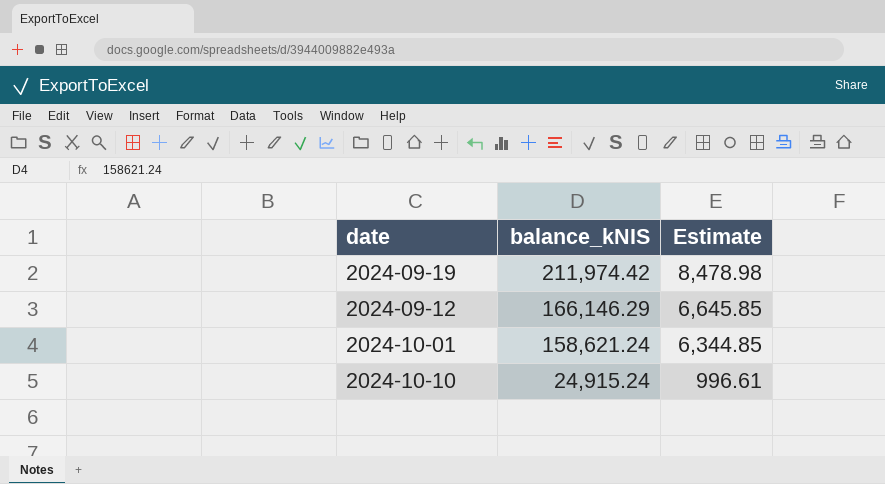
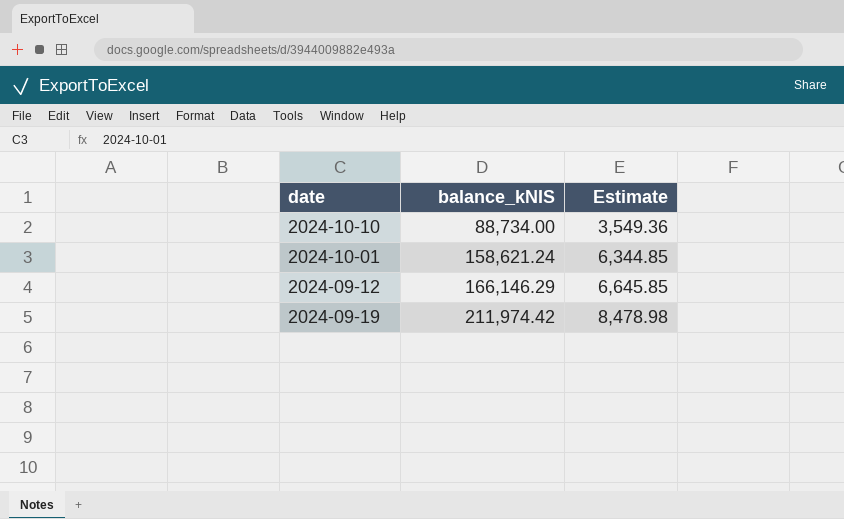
row order: balance_kNIS descending -> balance_kNIS ascending
2024-10-10 | balance_kNIS: 24,915.24 -> 88,734.00
2024-10-10 | Estimate: 996.61 -> 3,549.36

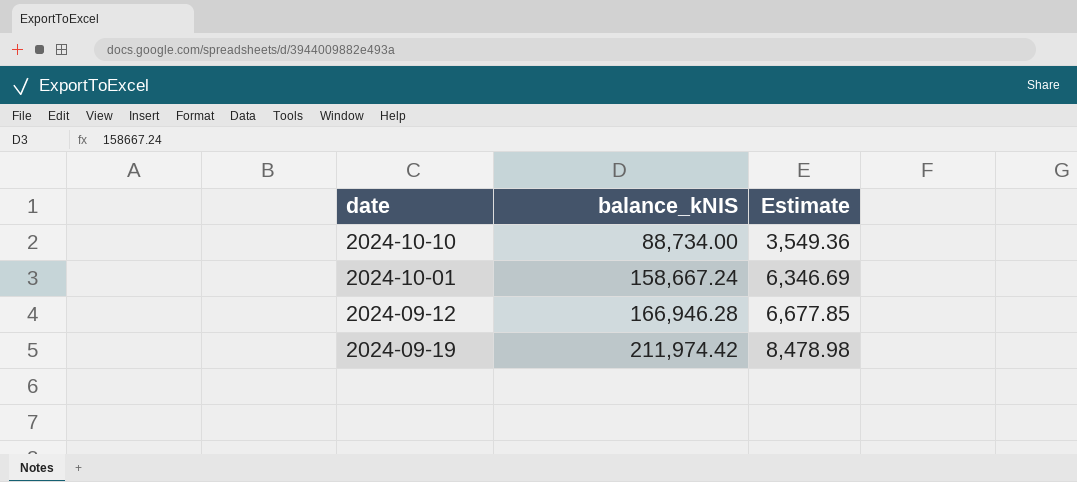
2024-10-01 | balance_kNIS: 158,621.24 -> 158,667.24
2024-10-01 | Estimate: 6,344.85 -> 6,346.69
2024-09-12 | balance_kNIS: 166,146.29 -> 166,946.28
2024-09-12 | Estimate: 6,645.85 -> 6,677.85

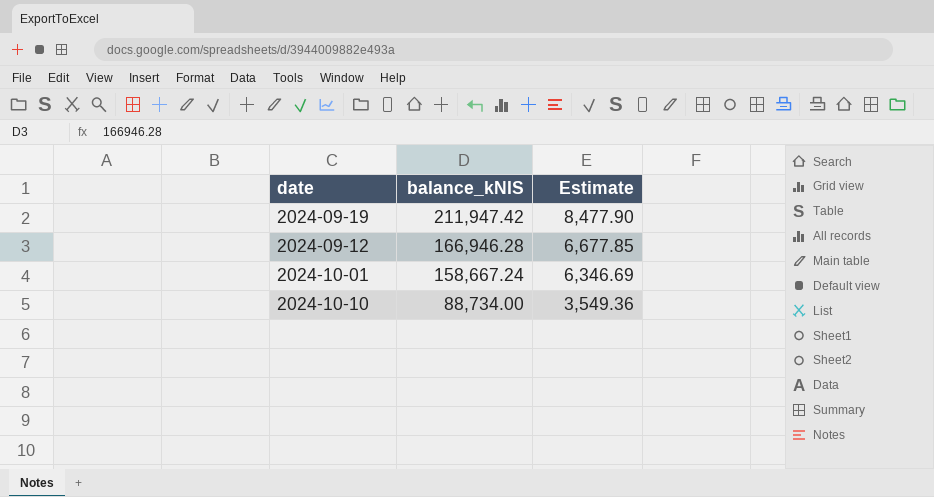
row order: balance_kNIS ascending -> balance_kNIS descending
2024-09-19 | balance_kNIS: 211,974.42 -> 211,947.42
2024-09-19 | Estimate: 8,478.98 -> 8,477.90

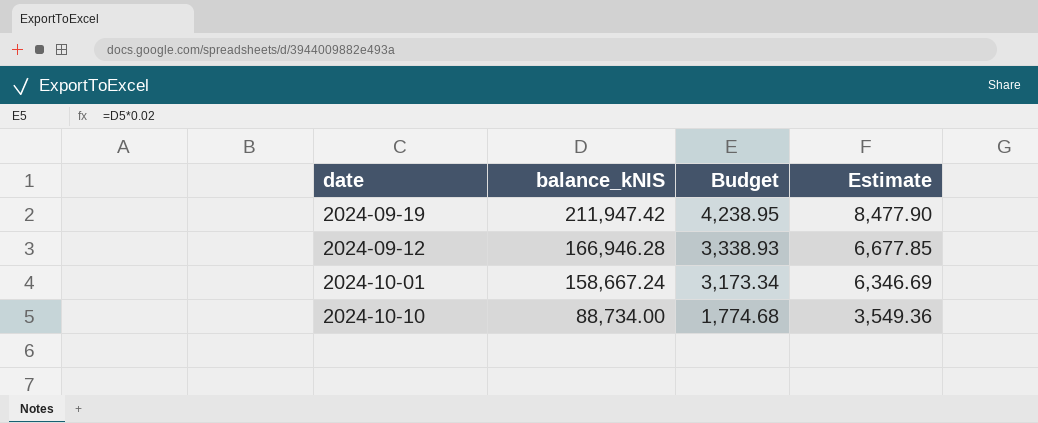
column Budget | formula: none -> [balance_kNIS] * 0.02

